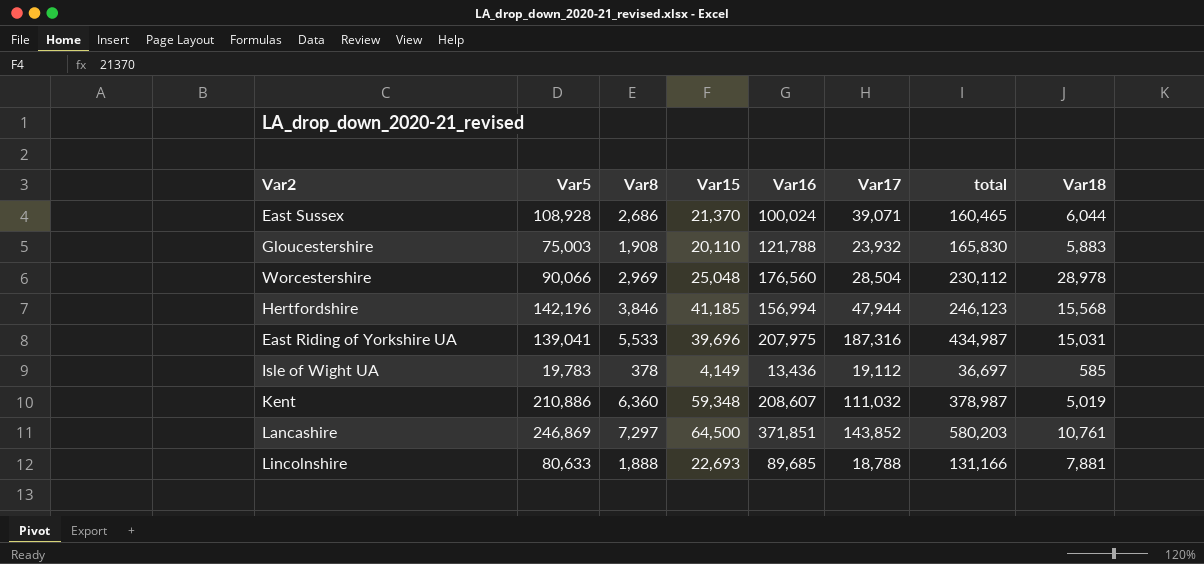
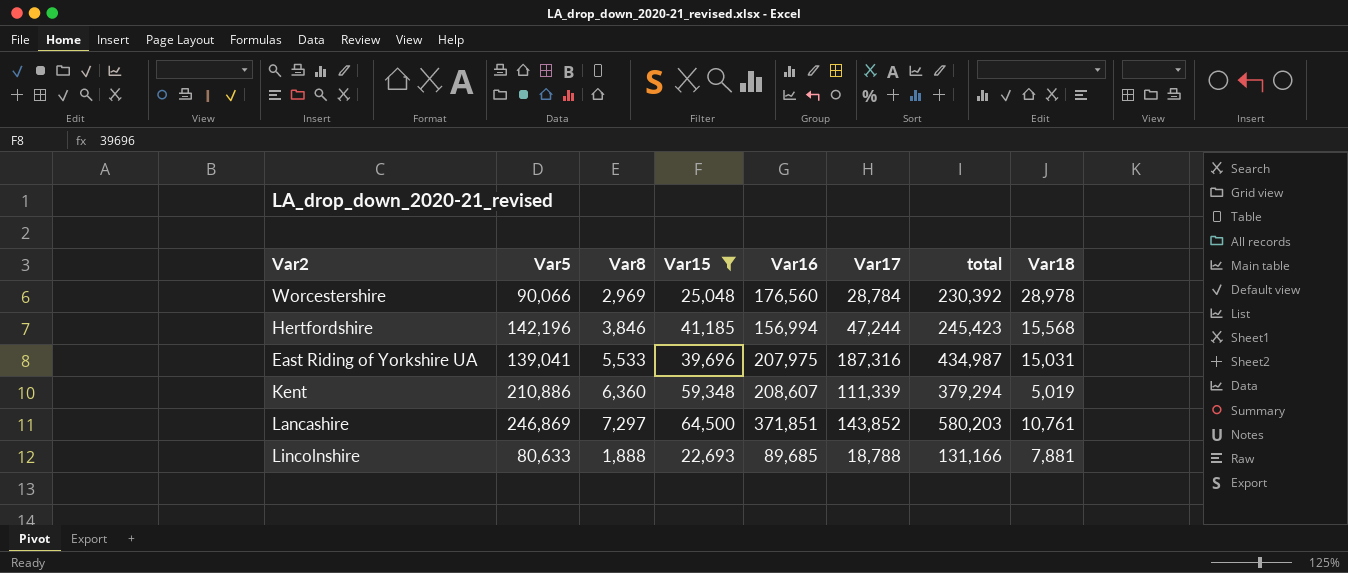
filter: none -> Var15 >= 22,693
Worcestershire | Var17: 28,504 -> 28,784
Worcestershire | total: 230,112 -> 230,392
Hertfordshire | Var17: 47,944 -> 47,244
Hertfordshire | total: 246,123 -> 245,423
Kent | Var17: 111,032 -> 111,339
Kent | total: 378,987 -> 379,294

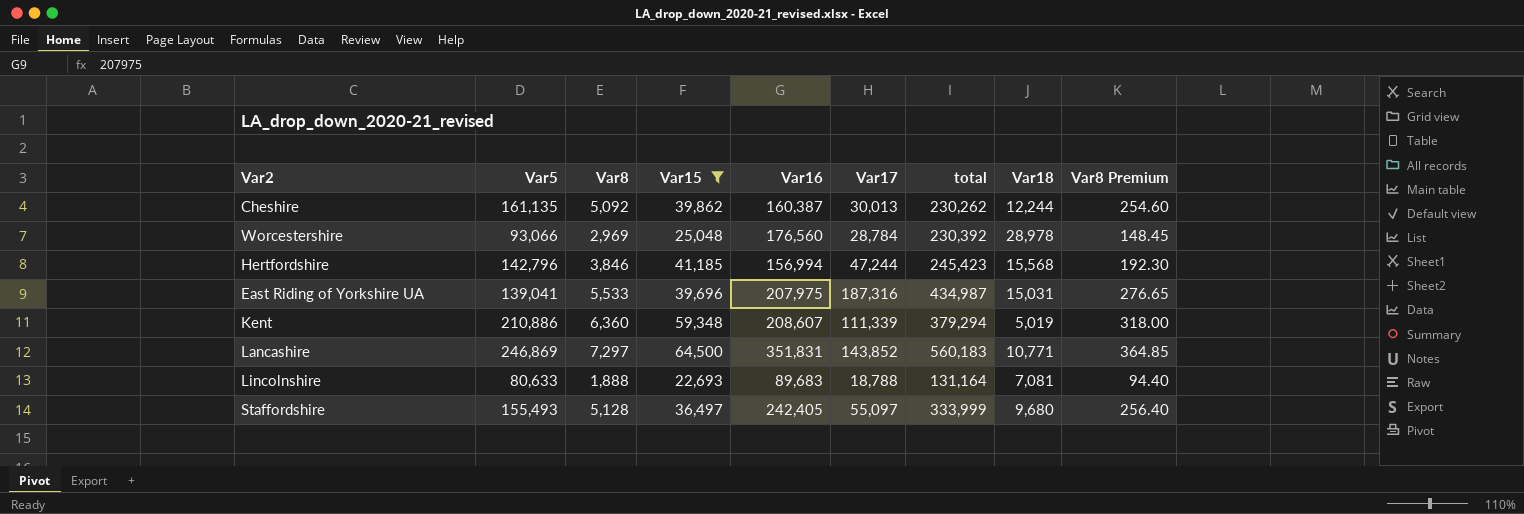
column Var8 Premium | formula: none -> [Var8] * 0.05
row Cheshire: none -> 161,135 | 5,092 | 39,862 | 160,387 | 30,013 | 230,262 | 12,244 | 254.60
Worcestershire | Var5: 90,066 -> 93,066
Hertfordshire | Var5: 142,196 -> 142,796
Lancashire | Var16: 371,851 -> 351,831
Lancashire | total: 580,203 -> 560,183
Lancashire | Var18: 10,761 -> 10,771
Lincolnshire | Var16: 89,685 -> 89,683
Lincolnshire | total: 131,166 -> 131,164
Lincolnshire | Var18: 7,881 -> 7,081
row Staffordshire: none -> 155,493 | 5,128 | 36,497 | 242,405 | 55,097 | 333,999 | 9,680 | 256.40

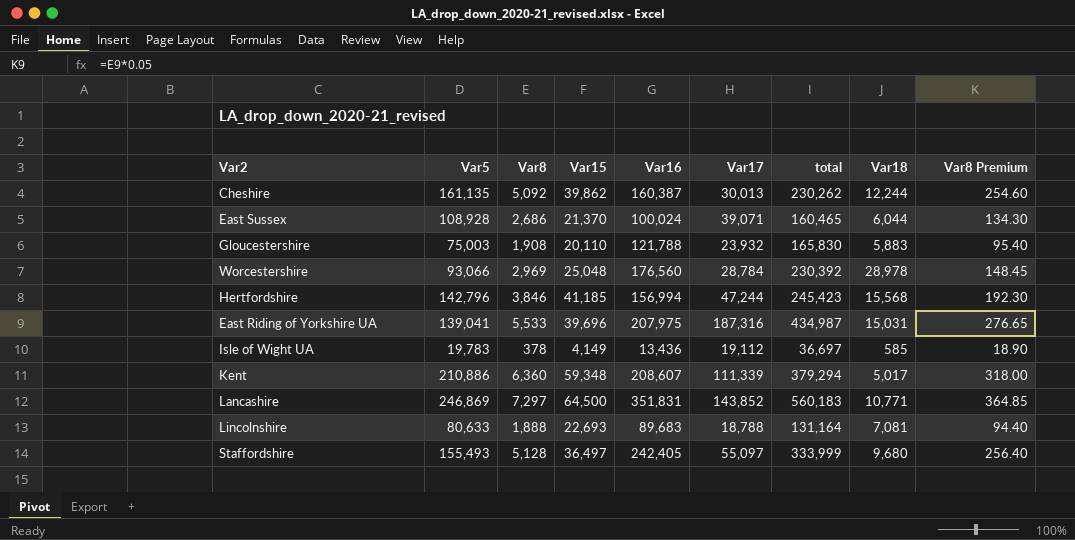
filter: Var15 >= 22,693 -> none
Kent | Var18: 5,019 -> 5,017

